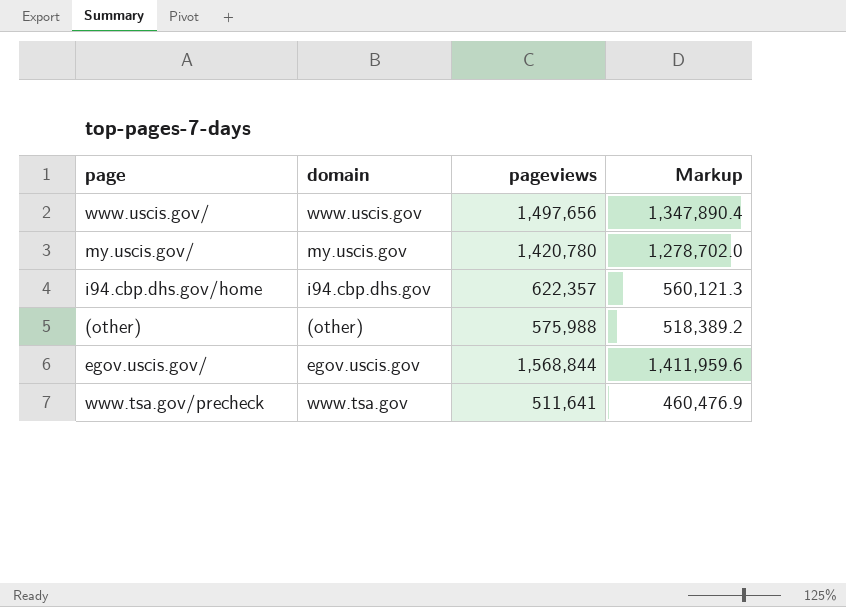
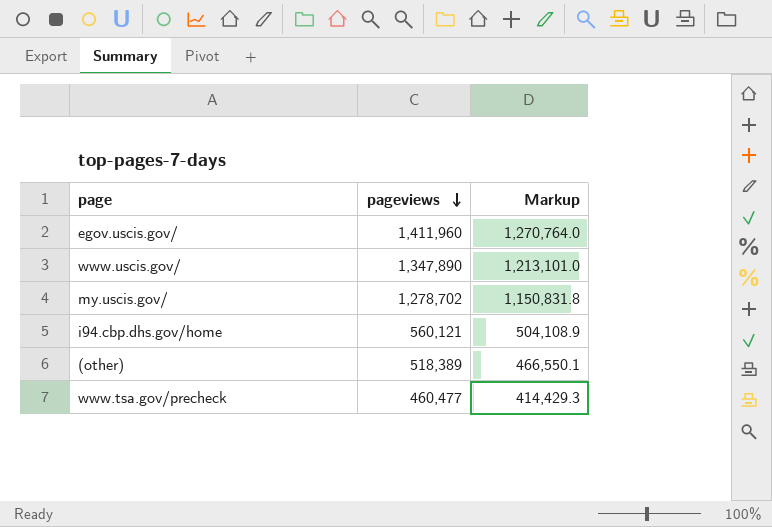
row order: none -> pageviews descending
column domain | position: 2 -> none
egov.uscis.gov/ | pageviews: 1,568,844 -> 1,411,960
egov.uscis.gov/ | Markup: 1,411,959.6 -> 1,270,764.0
www.uscis.gov/ | pageviews: 1,497,656 -> 1,347,890
www.uscis.gov/ | Markup: 1,347,890.4 -> 1,213,101.0
my.uscis.gov/ | pageviews: 1,420,780 -> 1,278,702
my.uscis.gov/ | Markup: 1,278,702.0 -> 1,150,831.8
i94.cbp.dhs.gov/home | pageviews: 622,357 -> 560,121
i94.cbp.dhs.gov/home | Markup: 560,121.3 -> 504,108.9
(other) | pageviews: 575,988 -> 518,389
(other) | Markup: 518,389.2 -> 466,550.1
www.tsa.gov/precheck | pageviews: 511,641 -> 460,477
www.tsa.gov/precheck | Markup: 460,476.9 -> 414,429.3

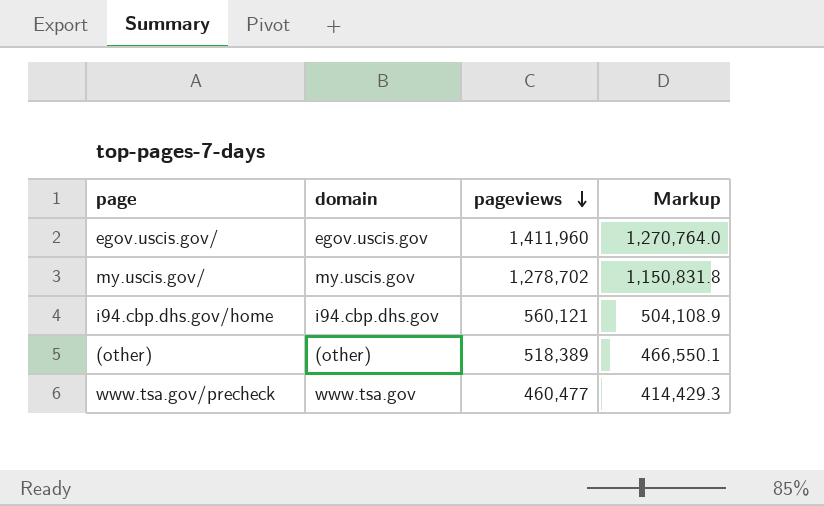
column domain | position: none -> 2
row www.uscis.gov/: 1,347,890 | 1,213,101.0 -> none

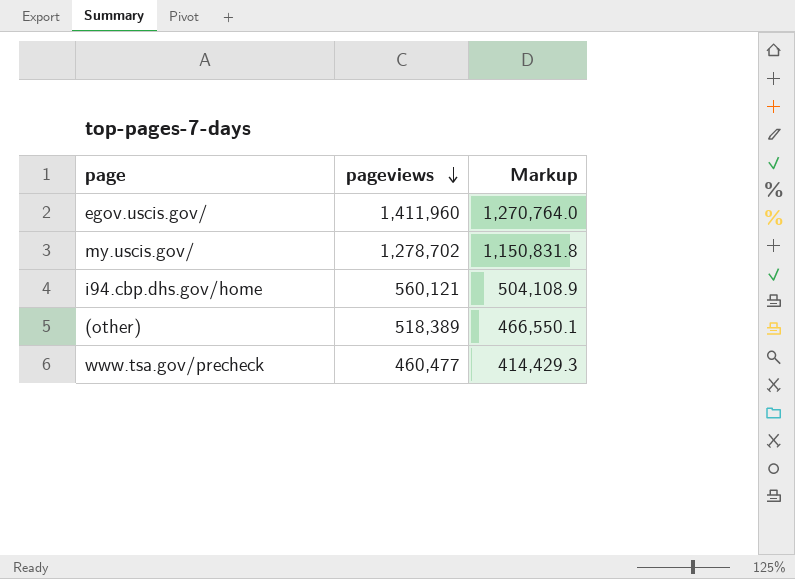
column domain | position: 2 -> none

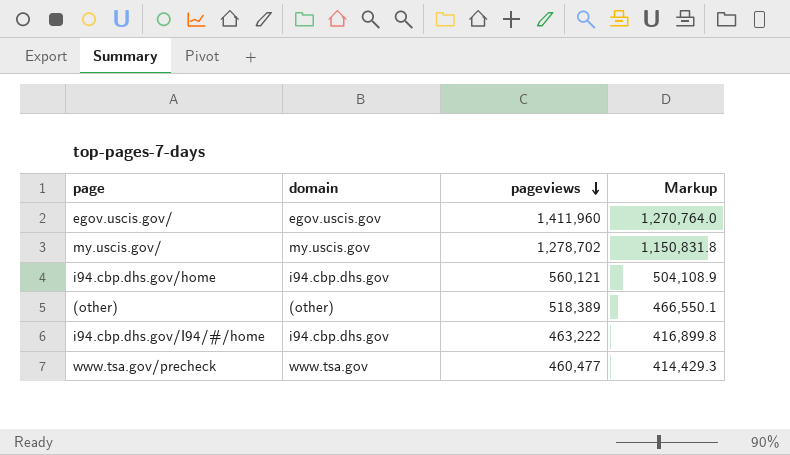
column domain | position: none -> 2
row i94.cbp.dhs.gov/I94/#/home: none -> i94.cbp.dhs.gov | 463,222 | 416,899.8

